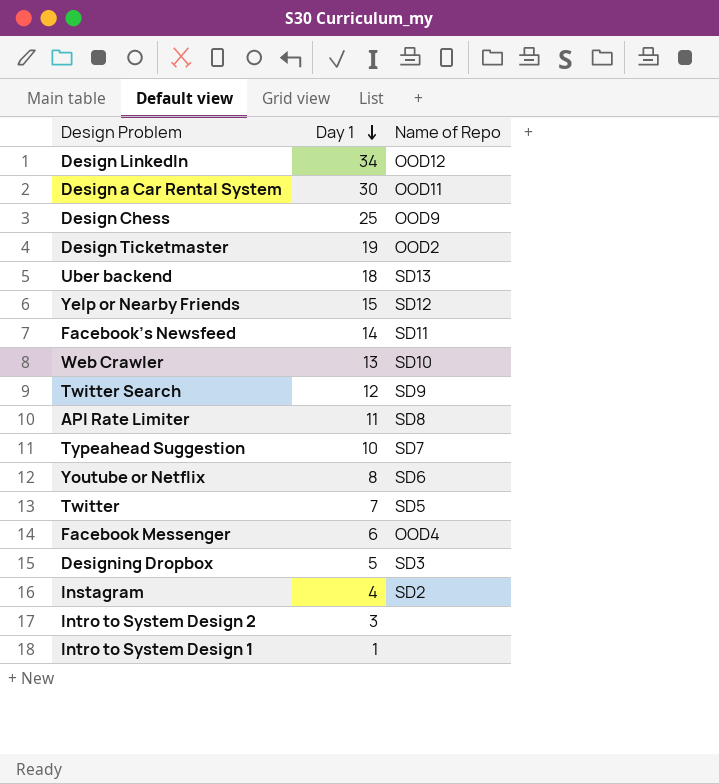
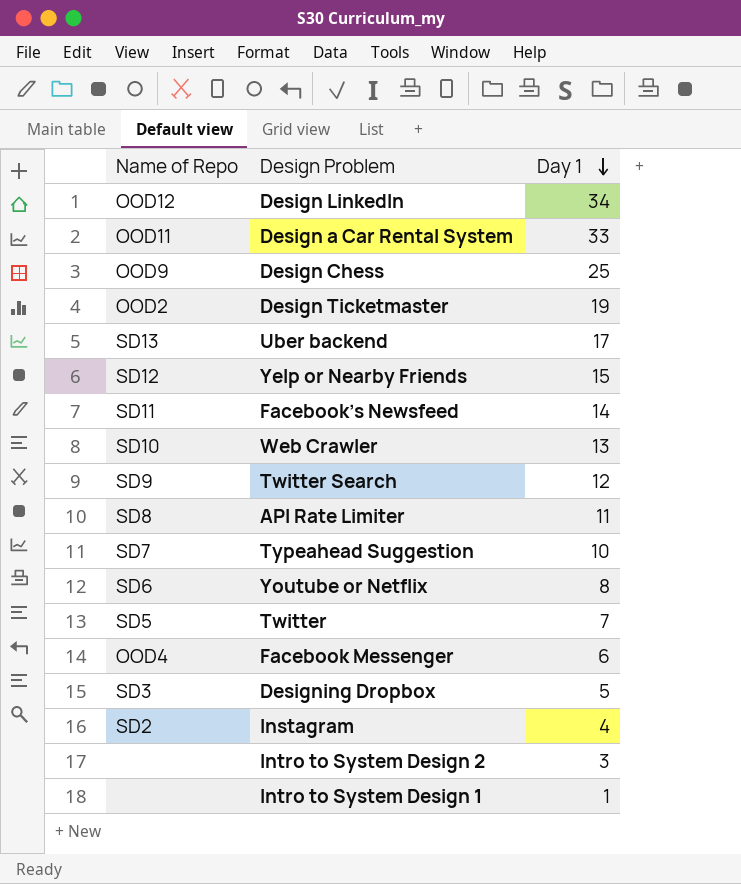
column Name of Repo | position: 3 -> 1
Design a Car Rental System | Day 1: 30 -> 33
Uber backend | Day 1: 18 -> 17

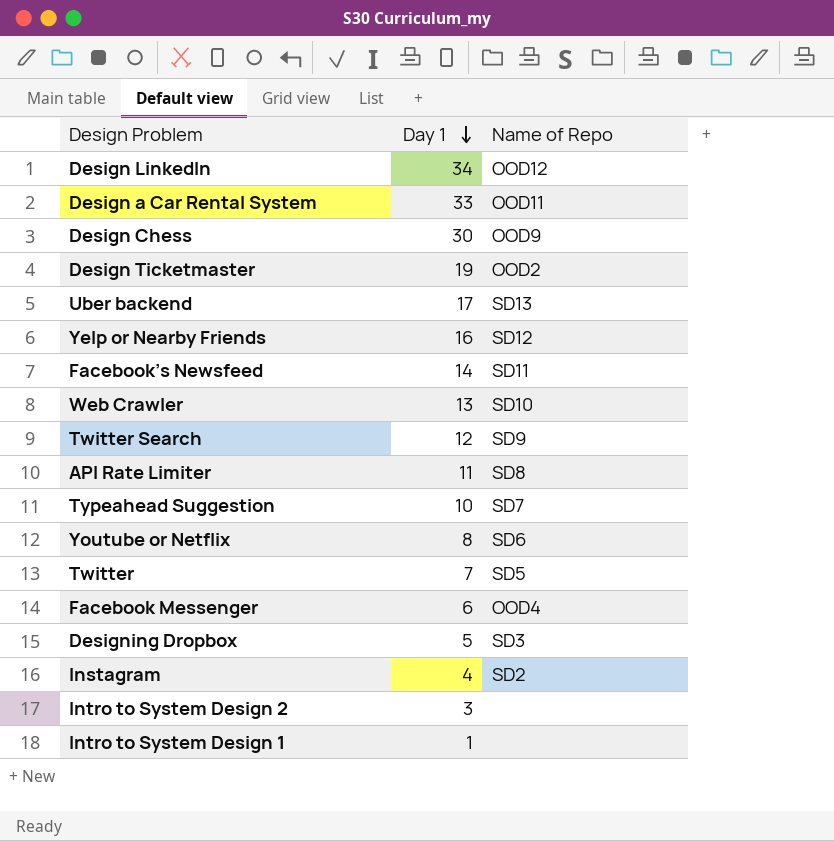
column Name of Repo | position: 1 -> 3
Design Chess | Day 1: 25 -> 30
Yelp or Nearby Friends | Day 1: 15 -> 16

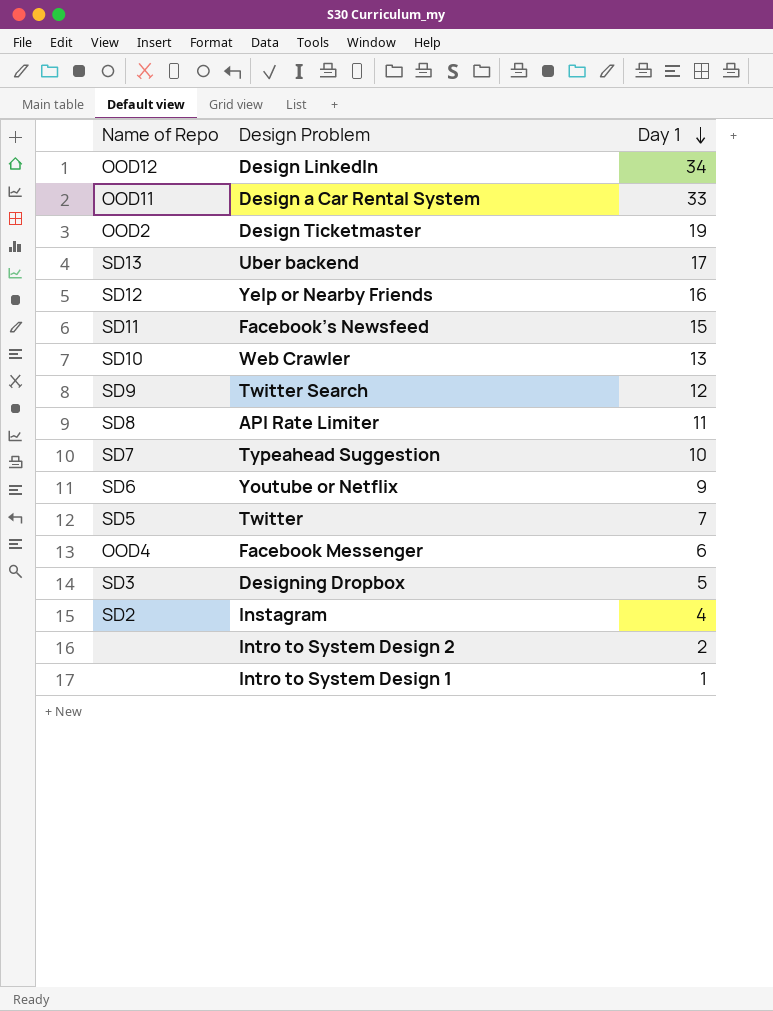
column Name of Repo | position: 3 -> 1
row Design Chess: 30 | OOD9 -> none
Facebook’s Newsfeed | Day 1: 14 -> 15
Youtube or Netflix | Day 1: 8 -> 9
Intro to System Design 2 | Day 1: 3 -> 2

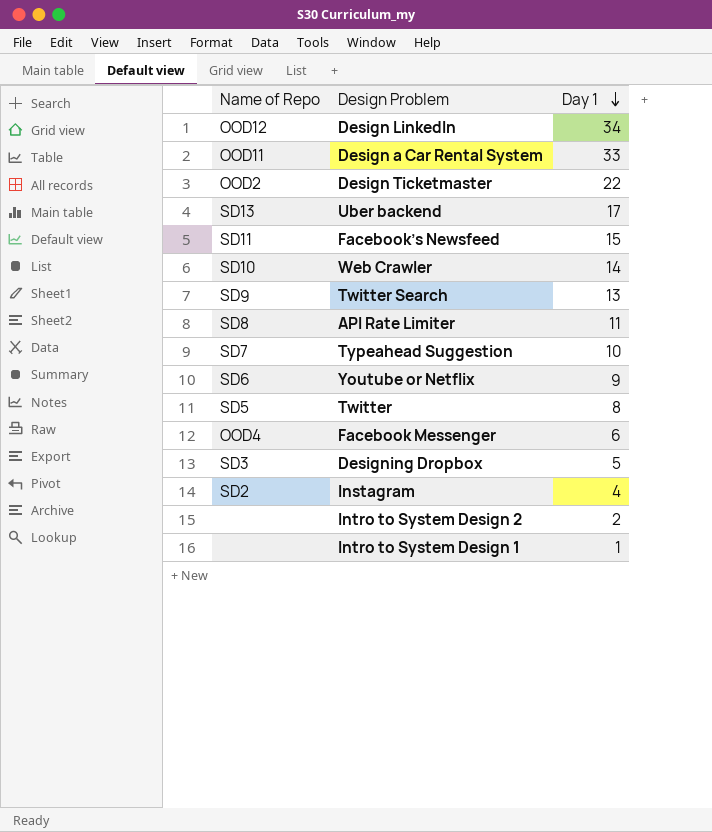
row Yelp or Nearby Friends: SD12 | 16 -> none
Design Ticketmaster | Day 1: 19 -> 22
Web Crawler | Day 1: 13 -> 14
Twitter Search | Day 1: 12 -> 13
Twitter | Day 1: 7 -> 8

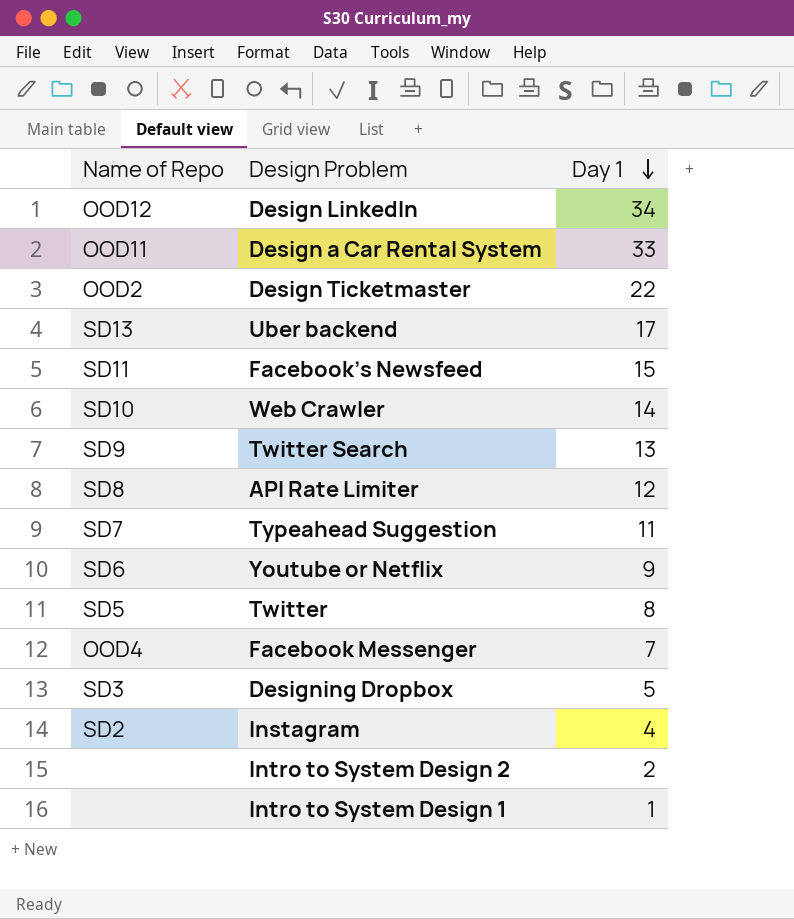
API Rate Limiter | Day 1: 11 -> 12
Typeahead Suggestion | Day 1: 10 -> 11
Facebook Messenger | Day 1: 6 -> 7

